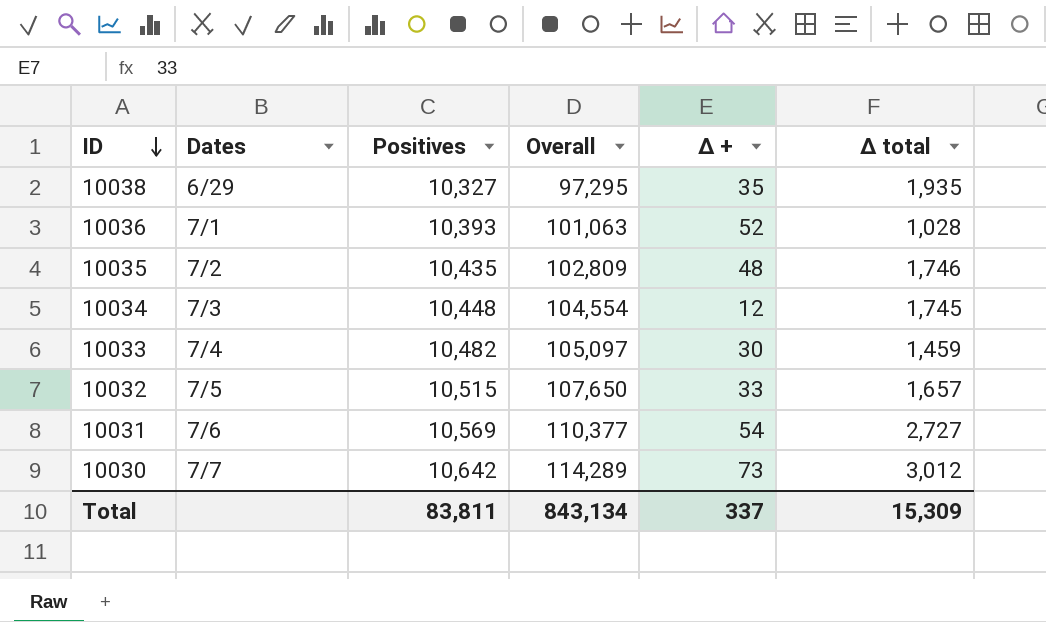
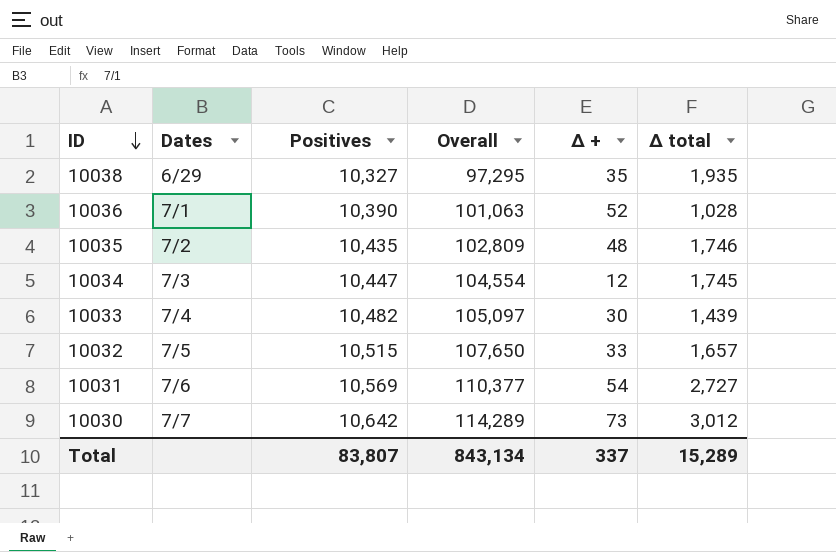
10036 | Positives: 10,393 -> 10,390
10034 | Positives: 10,448 -> 10,447
10033 | Δ total: 1,459 -> 1,439
Total | Positives: 83,811 -> 83,807
Total | Δ total: 15,309 -> 15,289

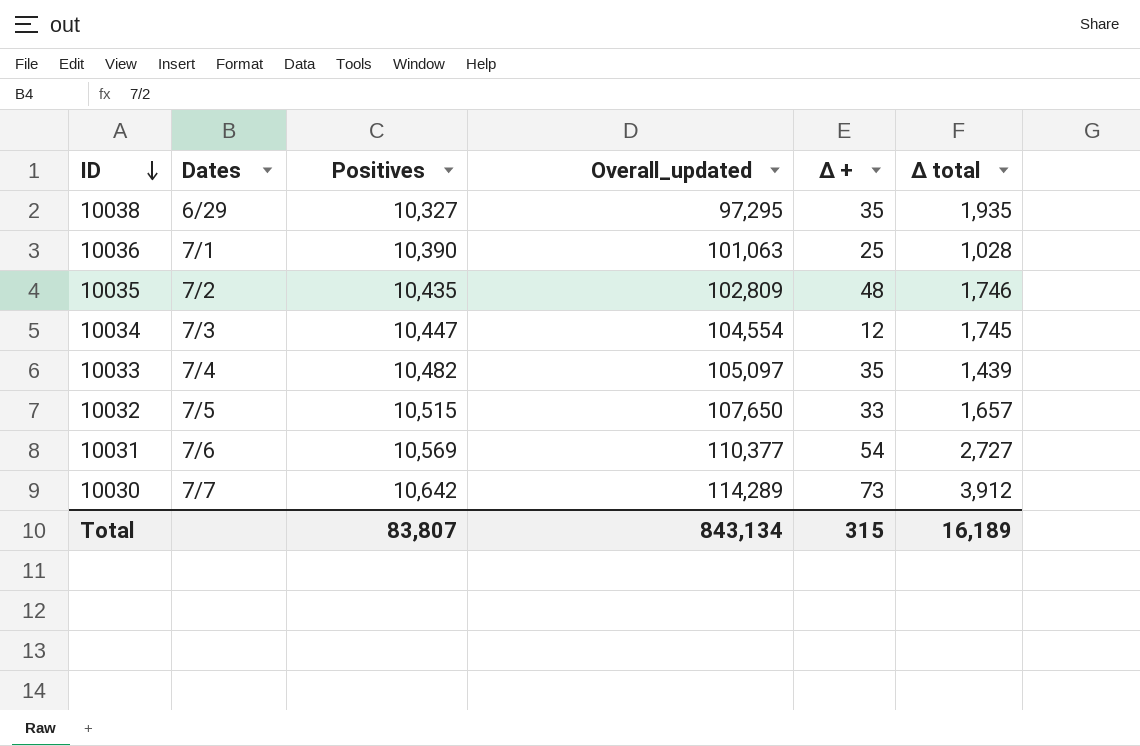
column name: Overall -> Overall_updated
10036 | Δ +: 52 -> 25
10033 | Δ +: 30 -> 35
10030 | Δ total: 3,012 -> 3,912
Total | Δ +: 337 -> 315
Total | Δ total: 15,289 -> 16,189

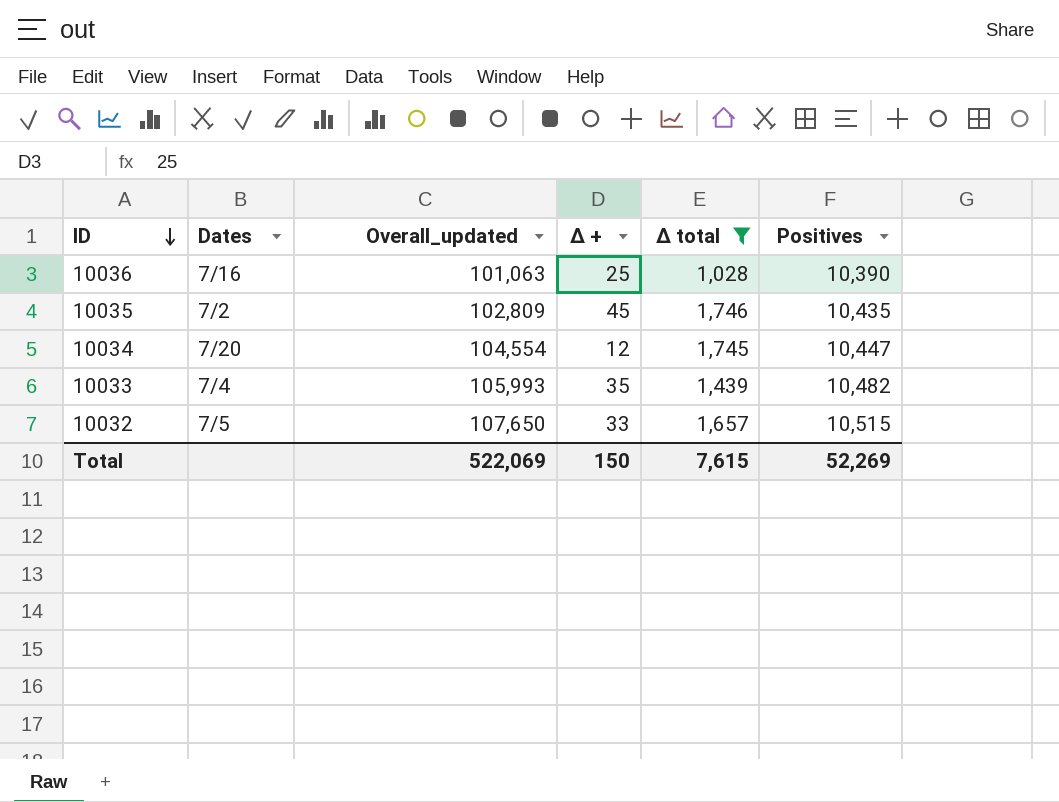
filter: none -> Δ total <= 1,746
column Positives | position: 3 -> 6
10036 | Dates: 7/1 -> 7/16
10035 | Δ +: 48 -> 45
10034 | Dates: 7/3 -> 7/20
10033 | Overall_updated: 105,097 -> 105,993
Total | Overall_updated: 843,134 -> 522,069
Total | Δ +: 315 -> 150
Total | Δ total: 16,189 -> 7,615
Total | Positives: 83,807 -> 52,269

